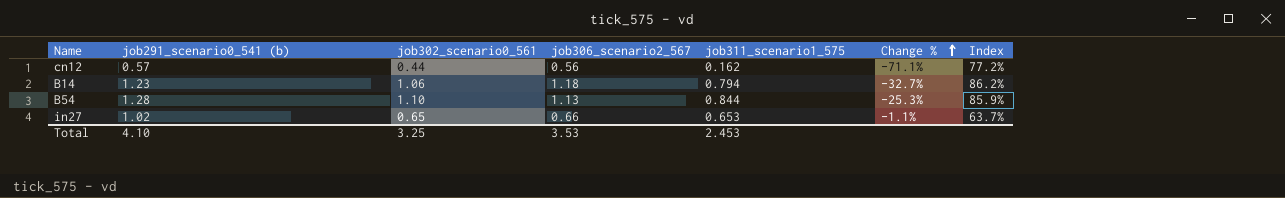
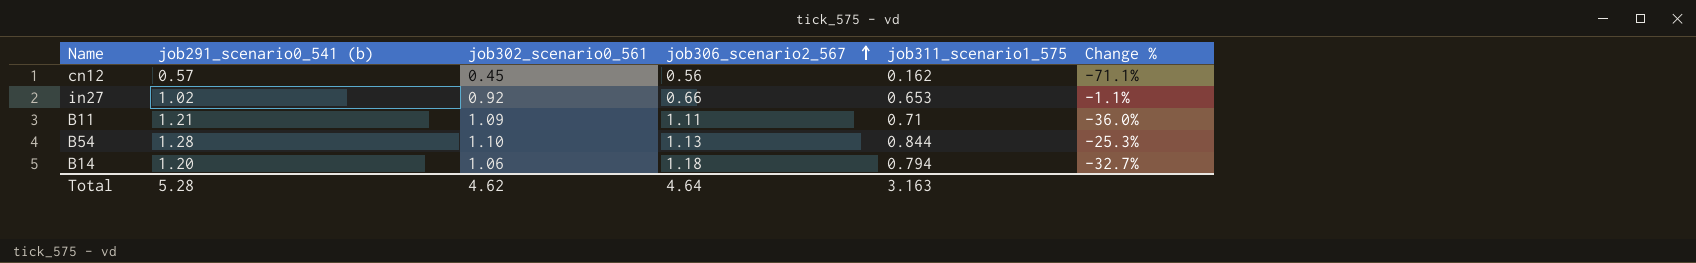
row order: Change % ascending -> job306_scenario2_567 ascending
column Index | formula: [job302_scenario0_561] / [job291_scenario0_541 (b)] -> none
cn12 | job302_scenario0_561: 0.44 -> 0.45
in27 | job302_scenario0_561: 0.65 -> 0.92
row B11: none -> 1.21 | 1.09 | 1.11 | 0.71 | -36.0%
B14 | job291_scenario0_541 (b): 1.23 -> 1.20
Total | job291_scenario0_541 (b): 4.10 -> 5.28
Total | job302_scenario0_561: 3.25 -> 4.62
Total | job306_scenario2_567: 3.53 -> 4.64
Total | job311_scenario1_575: 2.453 -> 3.163

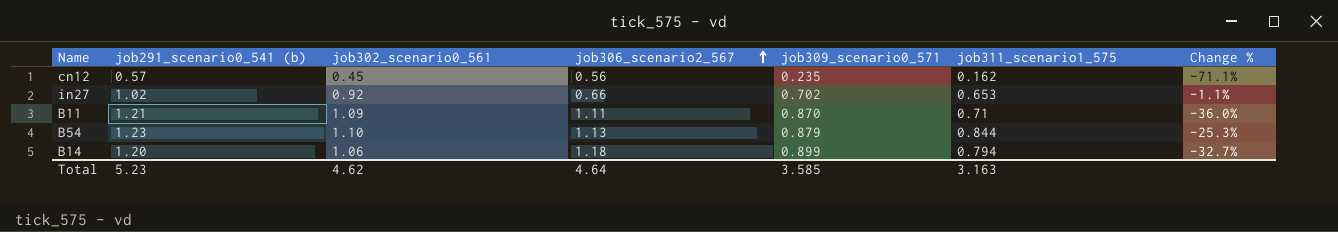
column job309_scenario0_571 | position: none -> 5
B54 | job291_scenario0_541 (b): 1.28 -> 1.23
Total | job291_scenario0_541 (b): 5.28 -> 5.23

